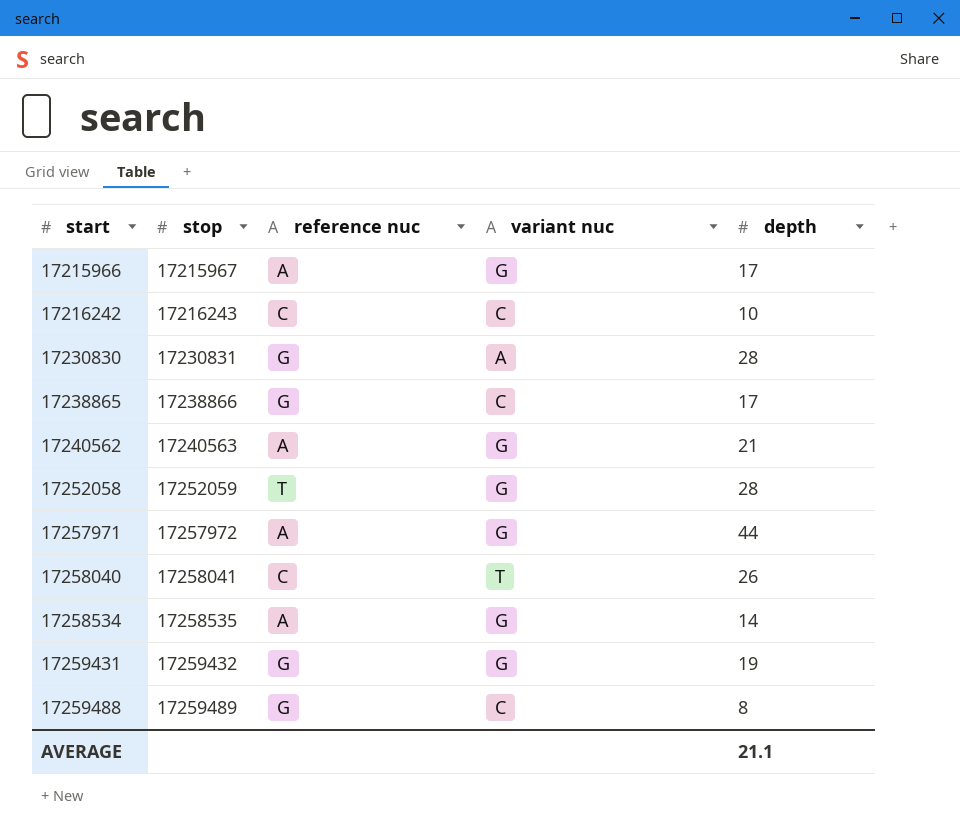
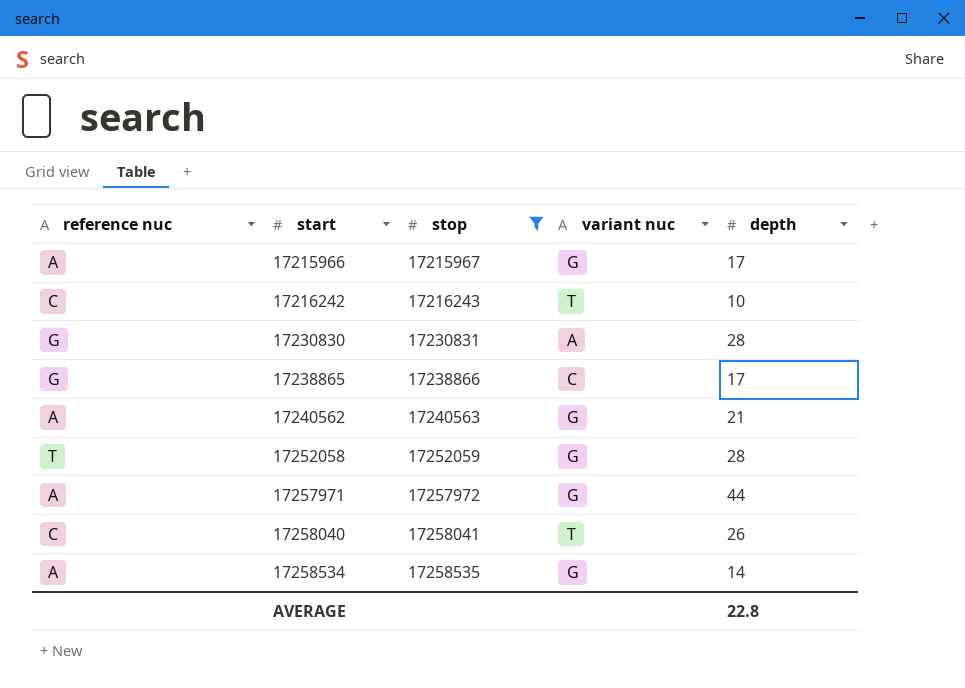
filter: none -> stop <= 17258535
column reference nuc | position: 3 -> 1
17216242 | variant nuc: C -> T
AVERAGE | depth: 21.1 -> 22.8

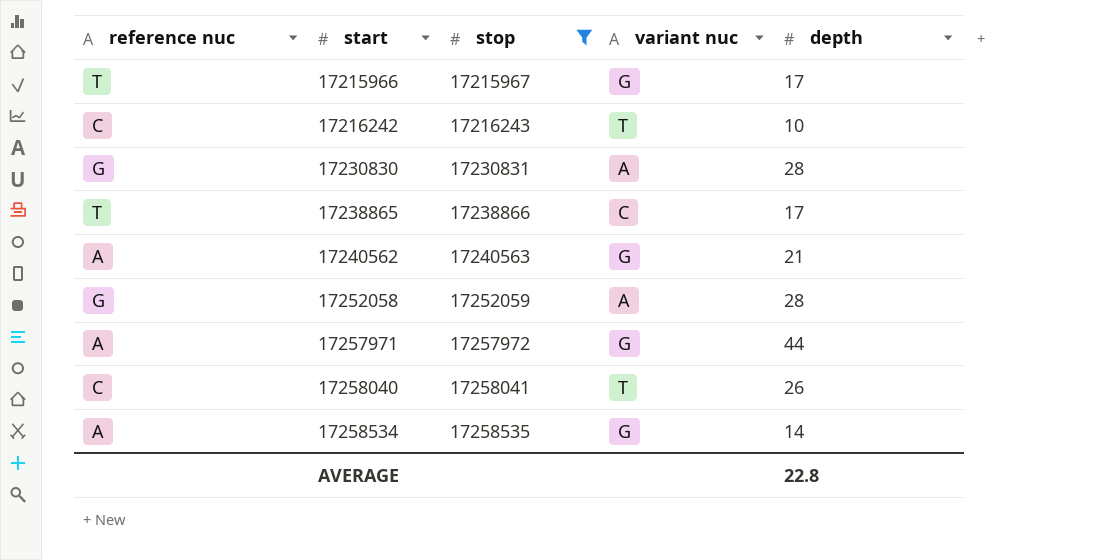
17215966 | reference nuc: A -> T
17238865 | reference nuc: G -> T
17252058 | reference nuc: T -> G
17252058 | variant nuc: G -> A

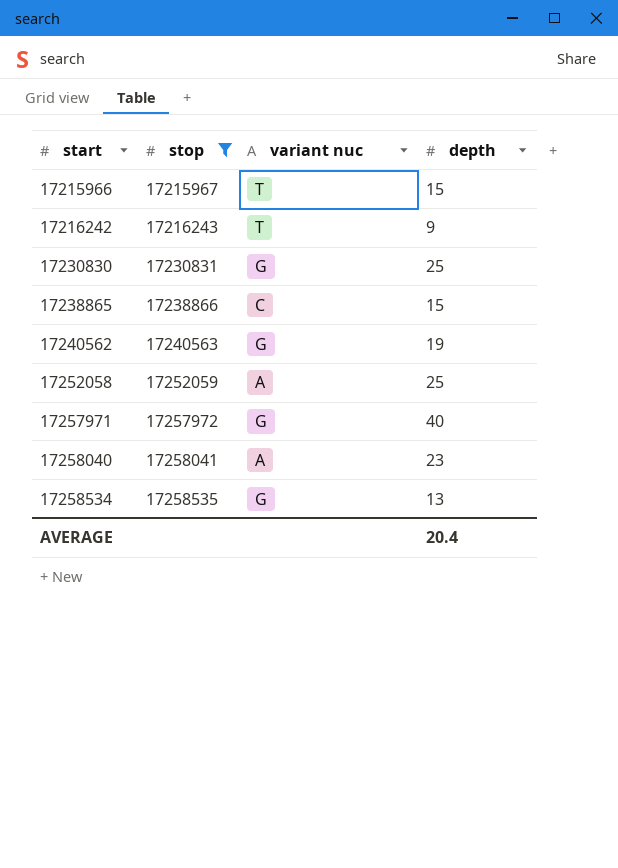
column reference nuc | position: 1 -> none
17215966 | variant nuc: G -> T
17215966 | depth: 17 -> 15
17216242 | depth: 10 -> 9
17230830 | variant nuc: A -> G
17230830 | depth: 28 -> 25
17238865 | depth: 17 -> 15
17240562 | depth: 21 -> 19
17252058 | depth: 28 -> 25
17257971 | depth: 44 -> 40
17258040 | variant nuc: T -> A
17258040 | depth: 26 -> 23
17258534 | depth: 14 -> 13
AVERAGE | depth: 22.8 -> 20.4

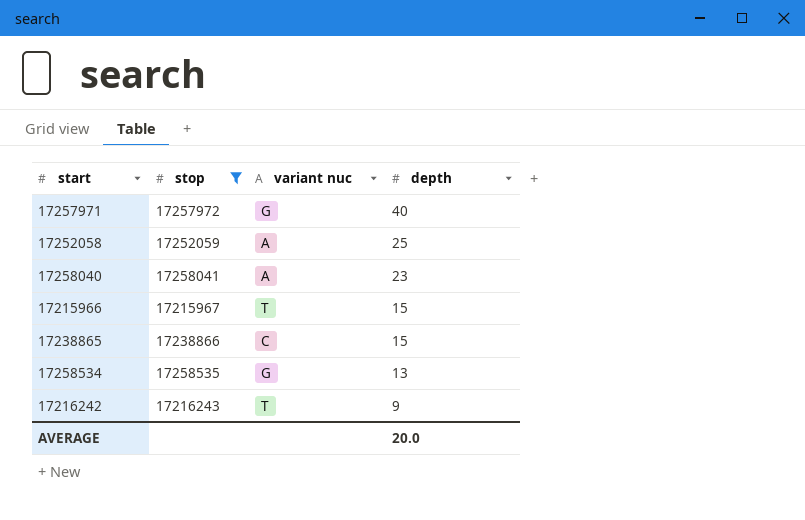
row order: start ascending -> depth descending
row 17230830: 17230831 | G | 25 -> none
row 17240562: 17240563 | G | 19 -> none
AVERAGE | depth: 20.4 -> 20.0

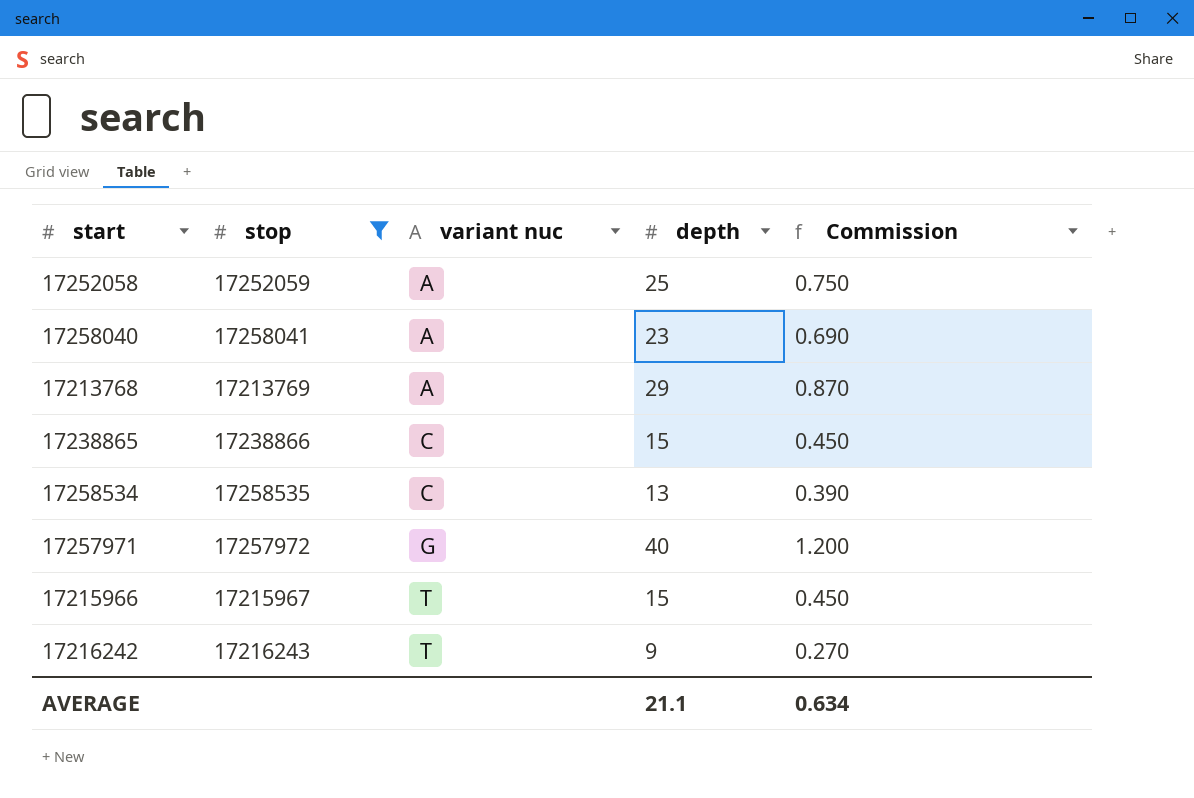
row order: depth descending -> variant nuc ascending
column Commission | formula: none -> [depth] * 0.03
row 17213768: none -> 17213769 | A | 29 | 0.870
17258534 | variant nuc: G -> C
AVERAGE | depth: 20.0 -> 21.1

